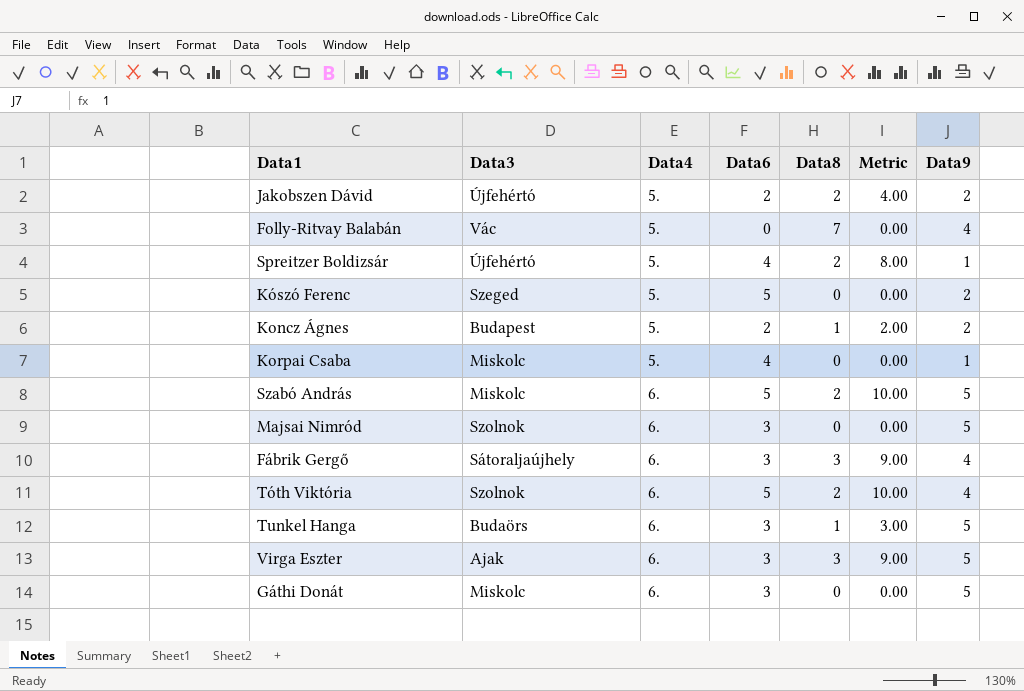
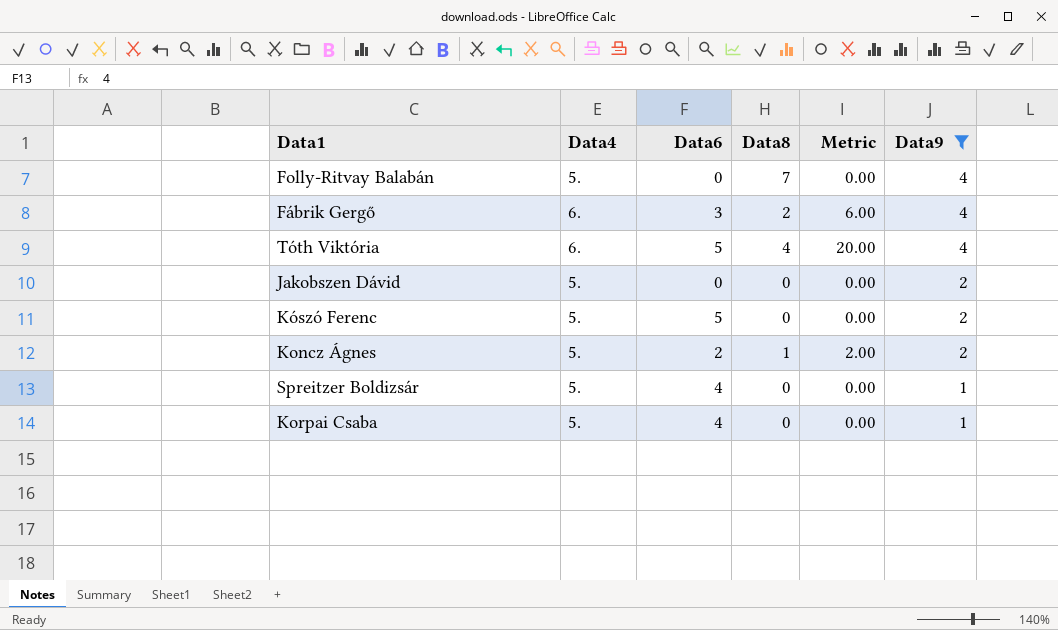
filter: none -> Data9 != 5
row order: Data4 ascending -> Data9 descending
column Data3 | position: 2 -> none
Fábrik Gergő | Data8: 3 -> 2
Fábrik Gergő | Metric: 9.00 -> 6.00
Tóth Viktória | Data8: 2 -> 4
Tóth Viktória | Metric: 10.00 -> 20.00
Jakobszen Dávid | Data6: 2 -> 0
Jakobszen Dávid | Data8: 2 -> 0
Jakobszen Dávid | Metric: 4.00 -> 0.00
Spreitzer Boldizsár | Data8: 2 -> 0
Spreitzer Boldizsár | Metric: 8.00 -> 0.00

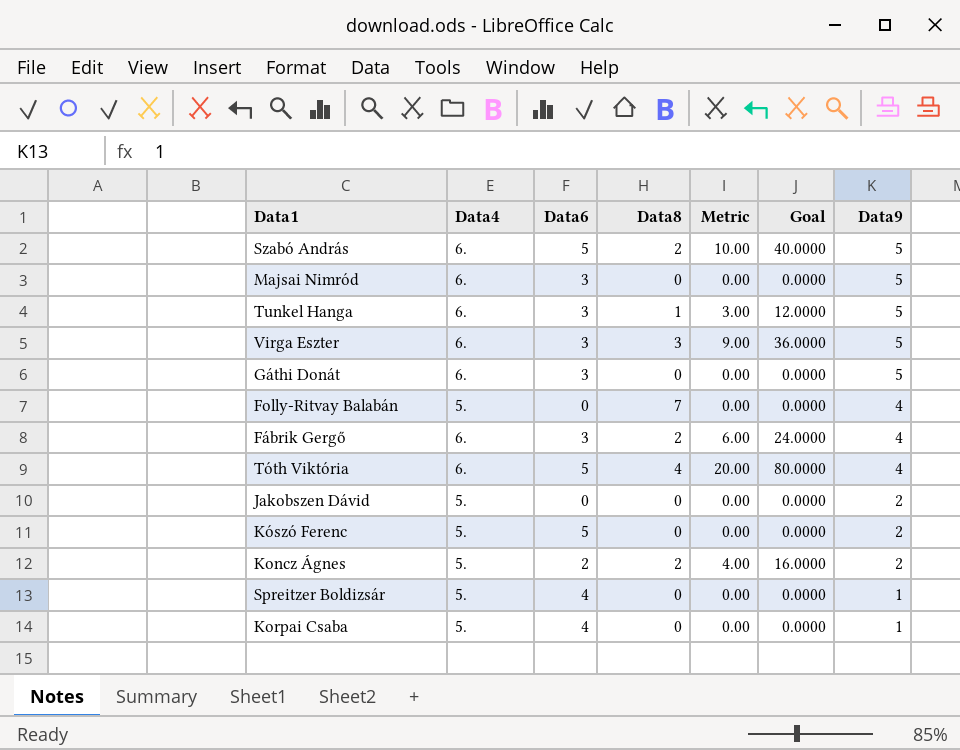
filter: Data9 != 5 -> none
column Goal | formula: none -> [Metric] * 4
Koncz Ágnes | Data8: 1 -> 2
Koncz Ágnes | Metric: 2.00 -> 4.00

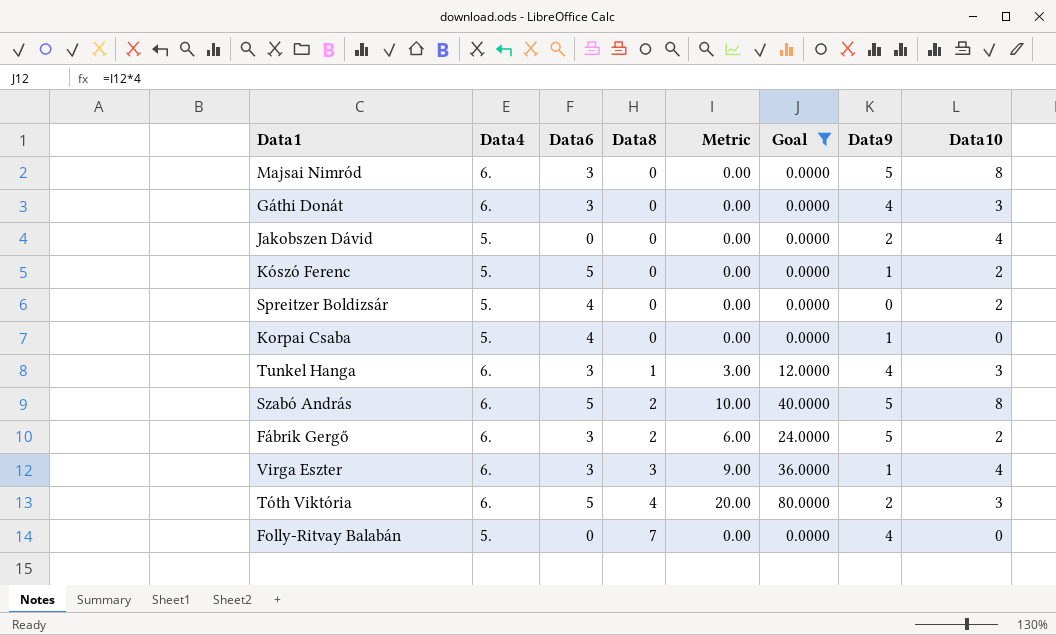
filter: none -> Goal != 16.0000
row order: Data9 descending -> Data8 ascending
column Data10 | position: none -> 8
Gáthi Donát | Data9: 5 -> 4
Kószó Ferenc | Data9: 2 -> 1
Spreitzer Boldizsár | Data9: 1 -> 0
Tunkel Hanga | Data9: 5 -> 4
Fábrik Gergő | Data9: 4 -> 5
Virga Eszter | Data9: 5 -> 1
Tóth Viktória | Data9: 4 -> 2

